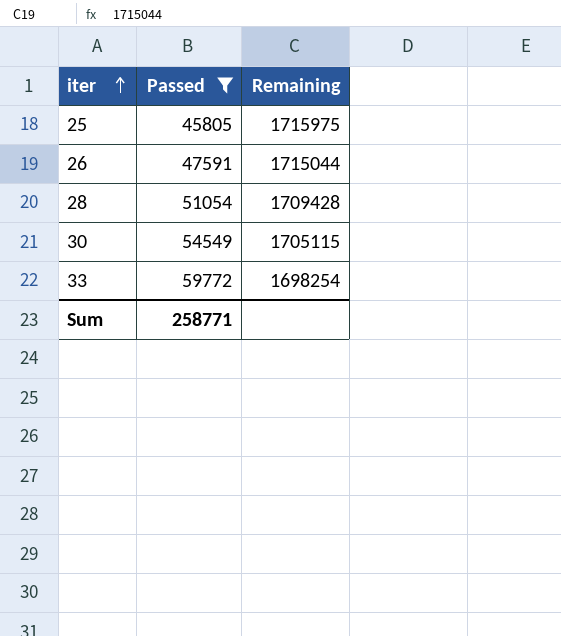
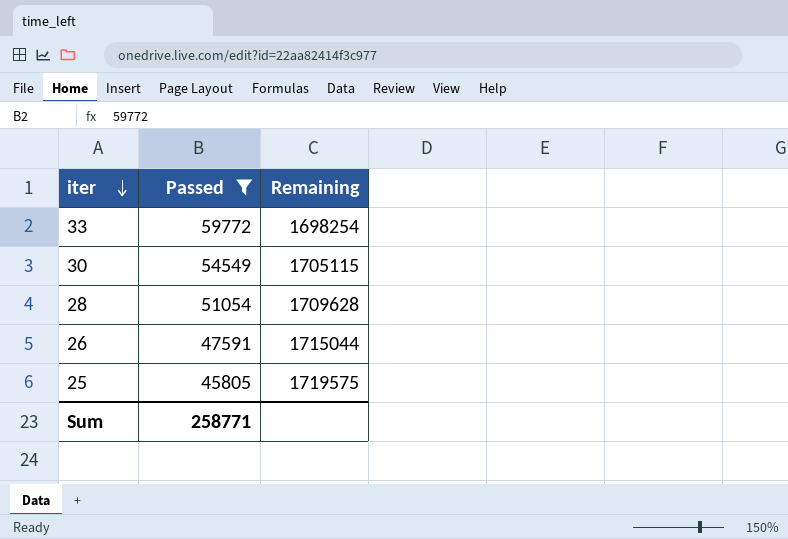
row order: iter ascending -> iter descending
28 | Remaining: 1709428 -> 1709628
25 | Remaining: 1715975 -> 1719575

